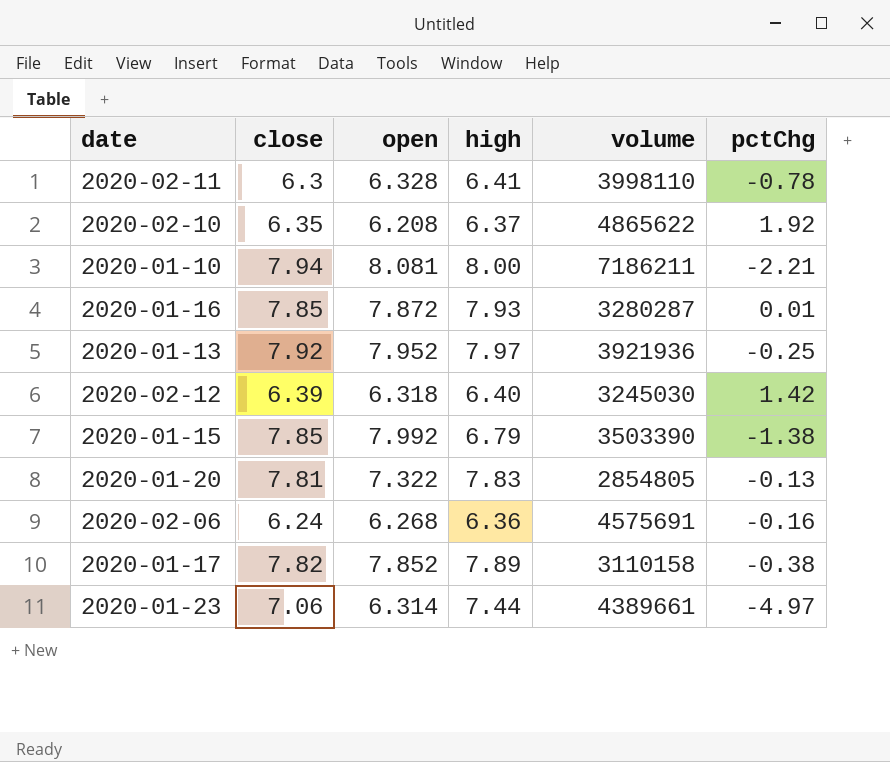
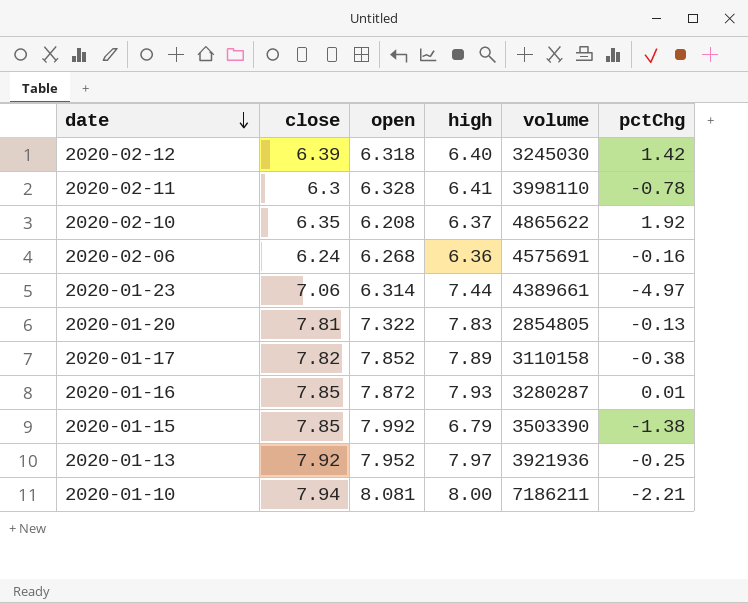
row order: none -> date descending

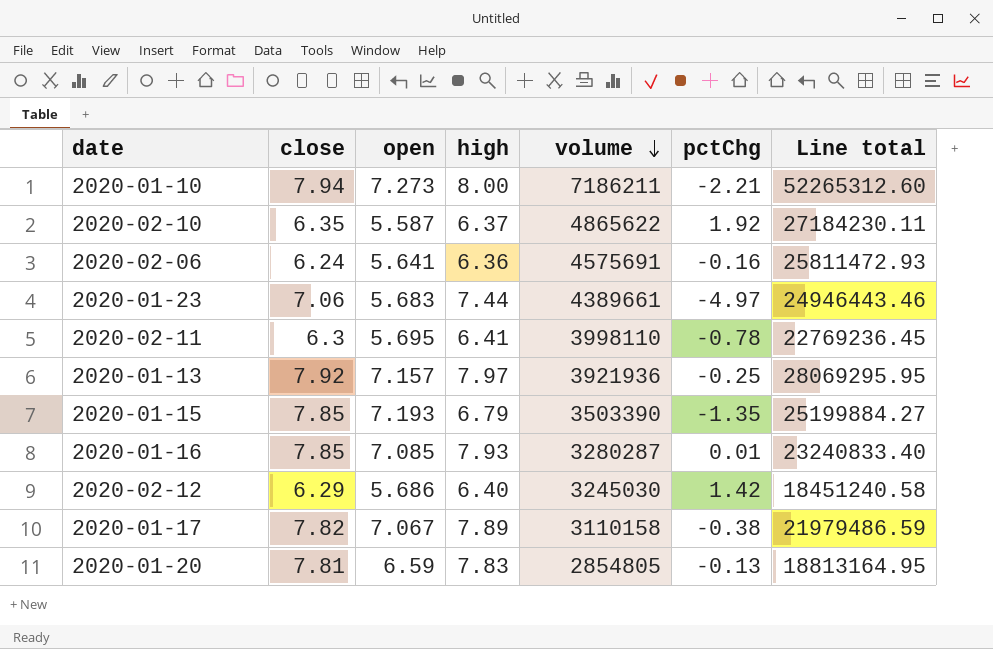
row order: date descending -> volume descending
column Line total | formula: none -> [open] * [volume]
2020-01-10 | open: 8.081 -> 7.273
2020-02-10 | open: 6.208 -> 5.587
2020-02-06 | open: 6.268 -> 5.641
2020-01-23 | open: 6.314 -> 5.683
2020-02-11 | open: 6.328 -> 5.695
2020-01-13 | open: 7.952 -> 7.157
2020-01-15 | open: 7.992 -> 7.193
2020-01-15 | pctChg: -1.38 -> -1.35
2020-01-16 | open: 7.872 -> 7.085
2020-02-12 | close: 6.39 -> 6.29
2020-02-12 | open: 6.318 -> 5.686
2020-01-17 | open: 7.852 -> 7.067
2020-01-20 | open: 7.322 -> 6.59

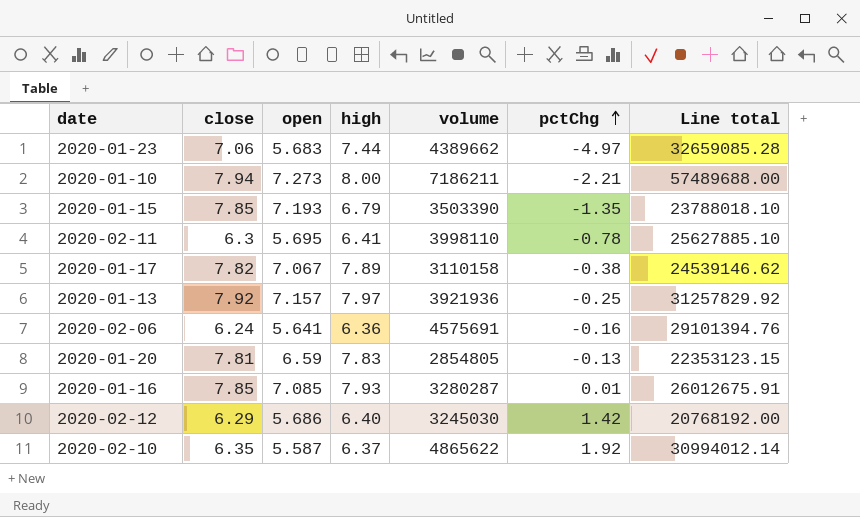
row order: volume descending -> pctChg ascending
column Line total | formula: [open] * [volume] -> [high] * [volume]
2020-01-23 | volume: 4389661 -> 4389662

